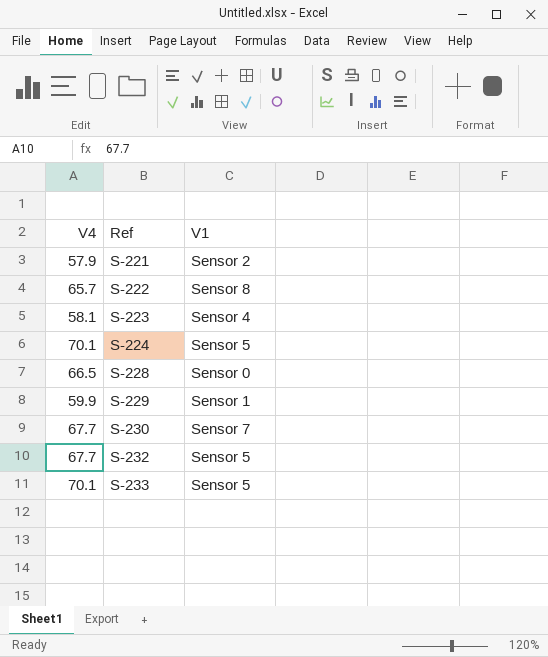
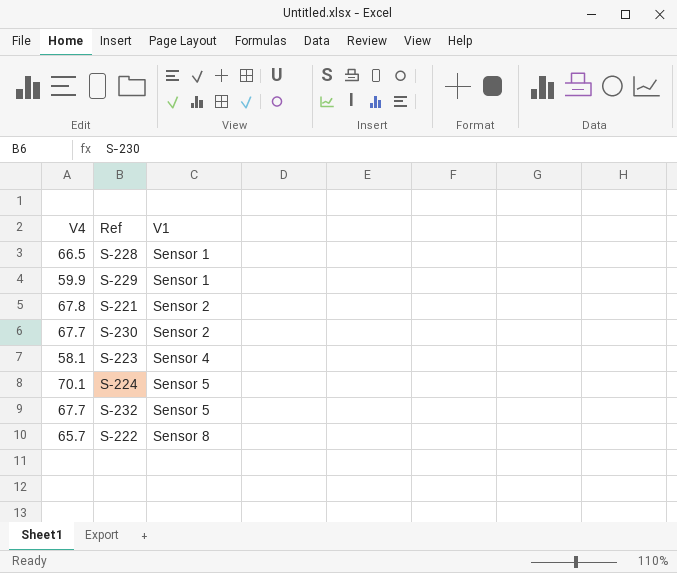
row order: Ref ascending -> V1 ascending
row S-233: 70.1 | Sensor 5 -> none
S-228 | V1: Sensor 0 -> Sensor 1
S-221 | V4: 57.9 -> 67.8
S-230 | V1: Sensor 7 -> Sensor 2

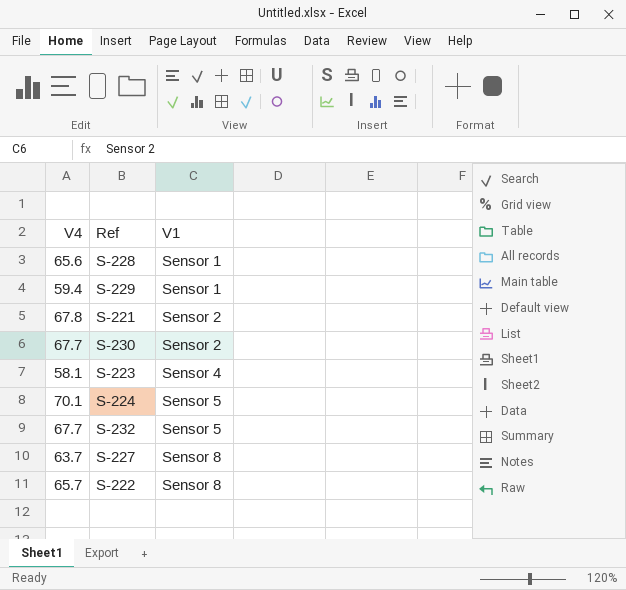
S-228 | V4: 66.5 -> 65.6
S-229 | V4: 59.9 -> 59.4
row S-227: none -> 63.7 | Sensor 8

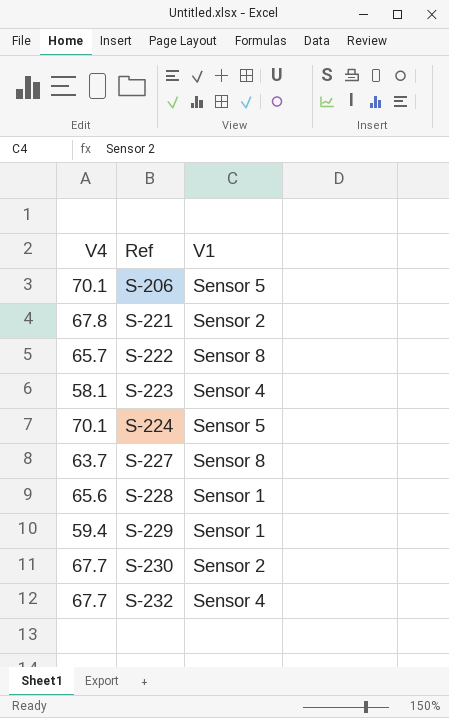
row order: V1 ascending -> Ref ascending
row S-206: none -> 70.1 | Sensor 5
S-232 | V1: Sensor 5 -> Sensor 4

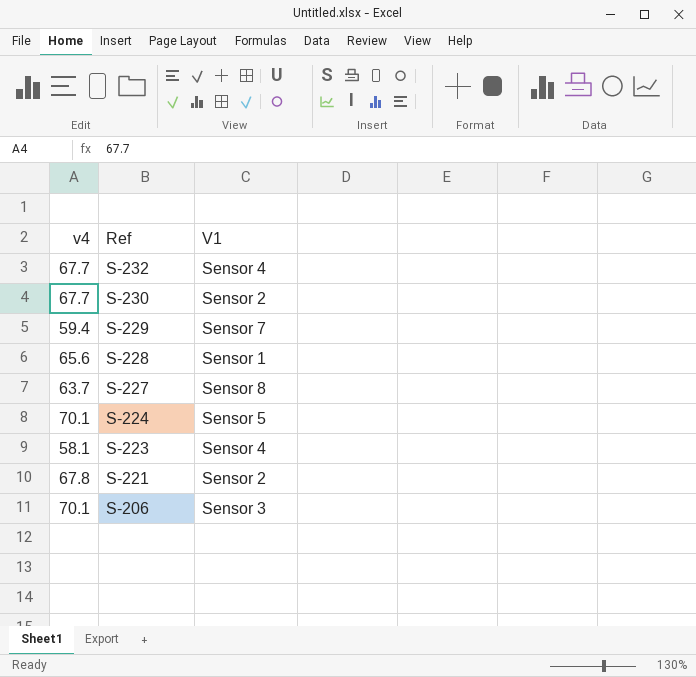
row order: Ref ascending -> Ref descending
column name: V4 -> v4
row S-222: 65.7 | Sensor 8 -> none
S-229 | V1: Sensor 1 -> Sensor 7
S-206 | V1: Sensor 5 -> Sensor 3

